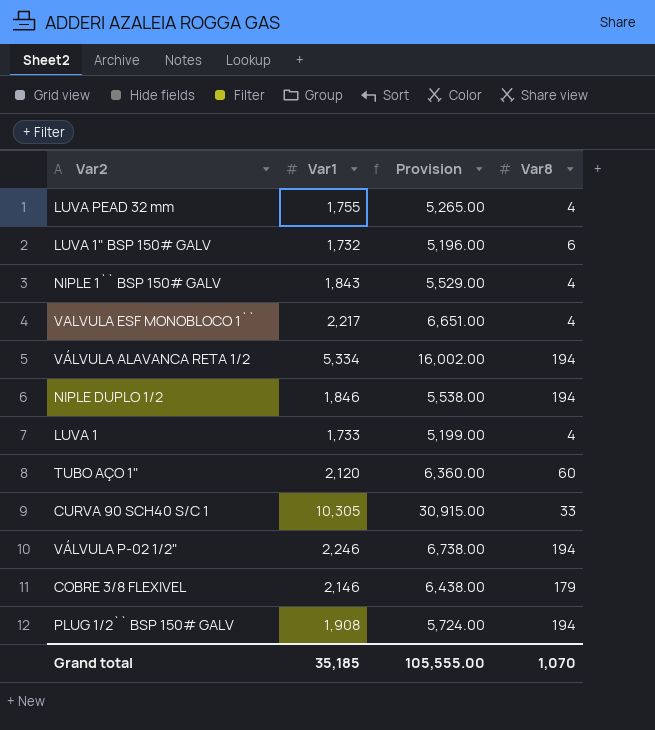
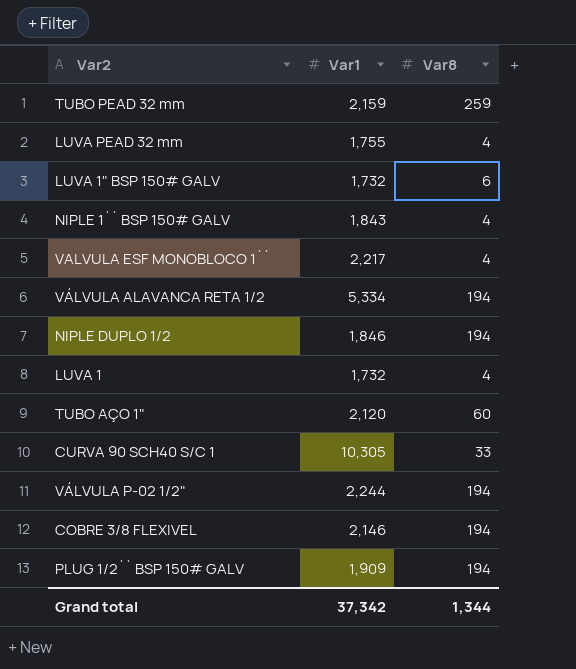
column Provision | formula: [Var1] * 3 -> none
row TUBO PEAD 32 mm: none -> 2,159 | 259
LUVA 1 | Var1: 1,733 -> 1,732
VÁLVULA P-02 1/2" | Var1: 2,246 -> 2,244
COBRE 3/8 FLEXIVEL | Var8: 179 -> 194
PLUG 1/2`` BSP 150# GALV | Var1: 1,908 -> 1,909
Grand total | Var1: 35,185 -> 37,342
Grand total | Var8: 1,070 -> 1,344

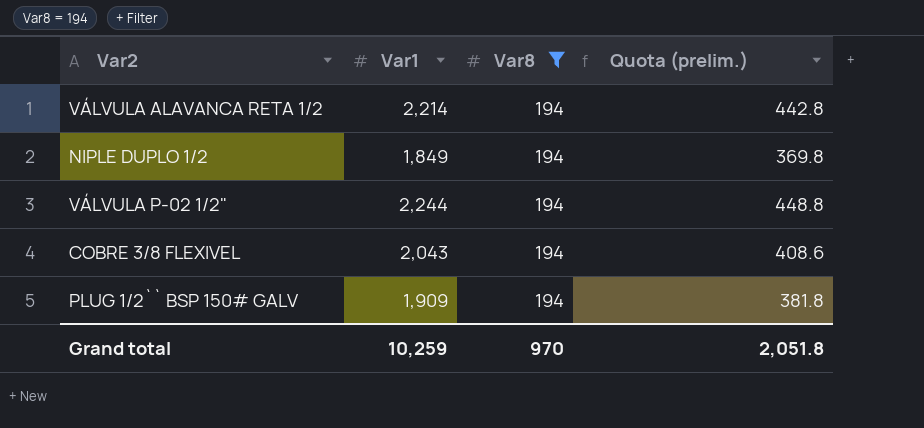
filter: none -> Var8 = 194
column Quota (prelim.) | formula: none -> [Var1] * 0.2
VÁLVULA ALAVANCA RETA 1/2 | Var1: 5,334 -> 2,214
NIPLE DUPLO 1/2 | Var1: 1,846 -> 1,849
COBRE 3/8 FLEXIVEL | Var1: 2,146 -> 2,043
Grand total | Var1: 37,342 -> 10,259
Grand total | Var8: 1,344 -> 970

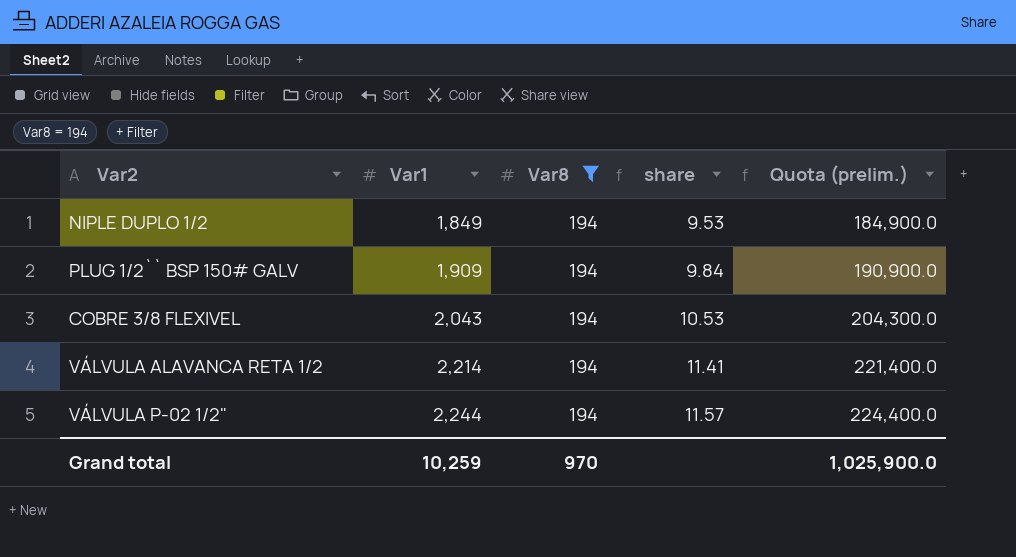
row order: none -> Var1 ascending
column share | formula: none -> [Var1] / [Var8]
column Quota (prelim.) | formula: [Var1] * 0.2 -> [Var1] * 100
Grand total | Quota (prelim.): 2,051.8 -> 1,025,900.0

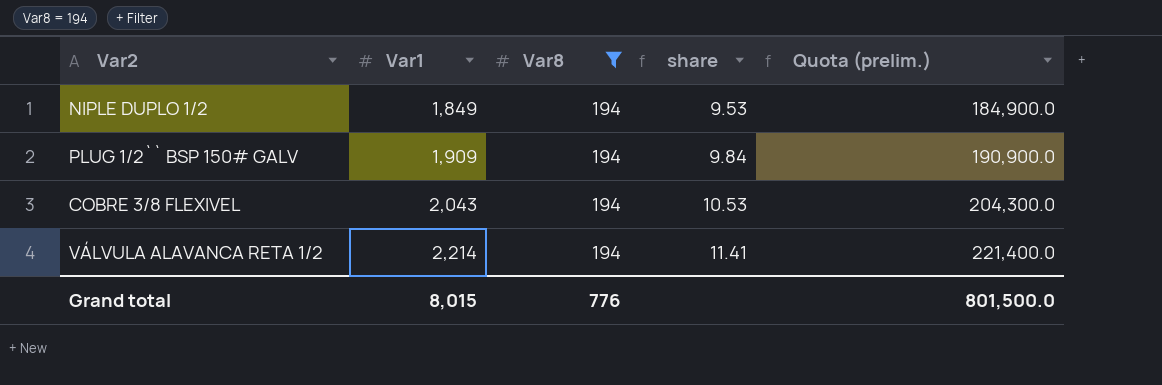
row VÁLVULA P-02 1/2": 2,244 | 194 | 11.57 | 224,400.0 -> none
Grand total | Var1: 10,259 -> 8,015
Grand total | Var8: 970 -> 776
Grand total | Quota (prelim.): 1,025,900.0 -> 801,500.0

